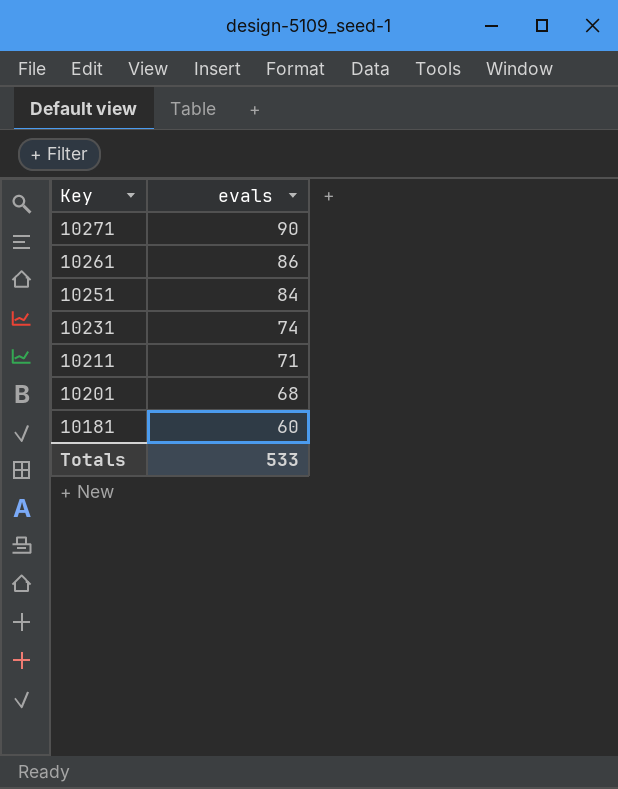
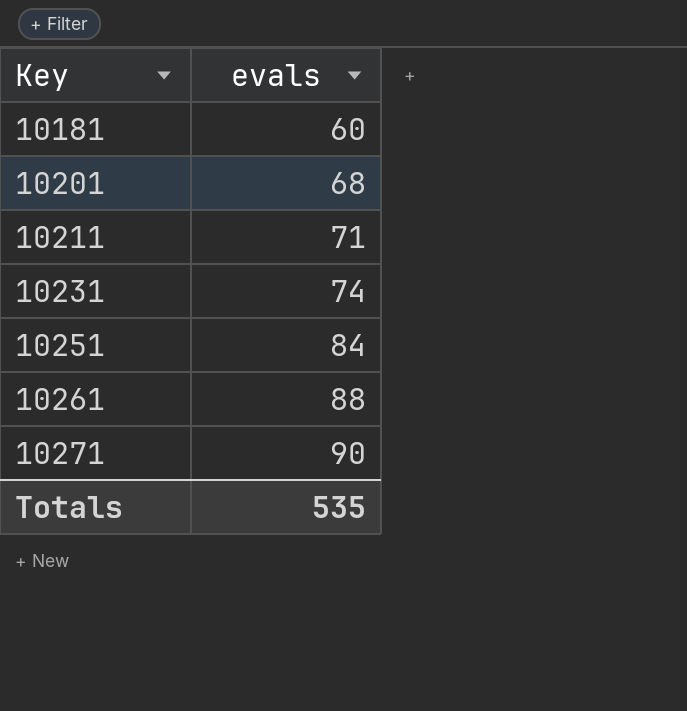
row order: Key descending -> Key ascending
10261 | evals: 86 -> 88
Totals | evals: 533 -> 535

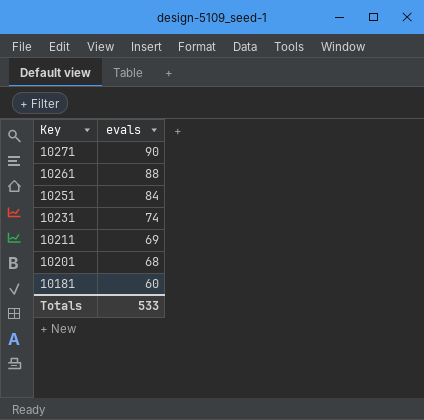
row order: Key ascending -> Key descending
10211 | evals: 71 -> 69
Totals | evals: 535 -> 533

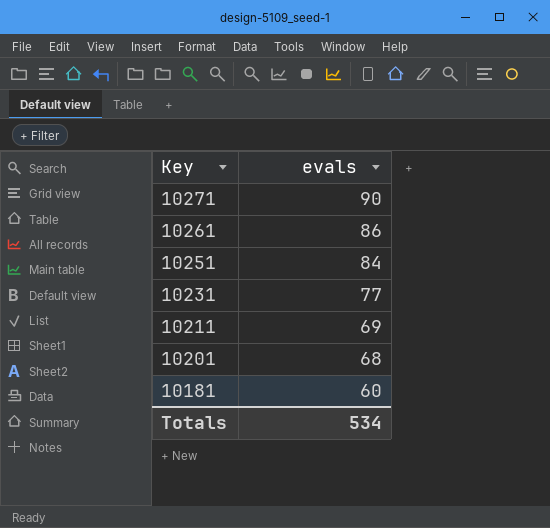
10261 | evals: 88 -> 86
10231 | evals: 74 -> 77
Totals | evals: 533 -> 534

